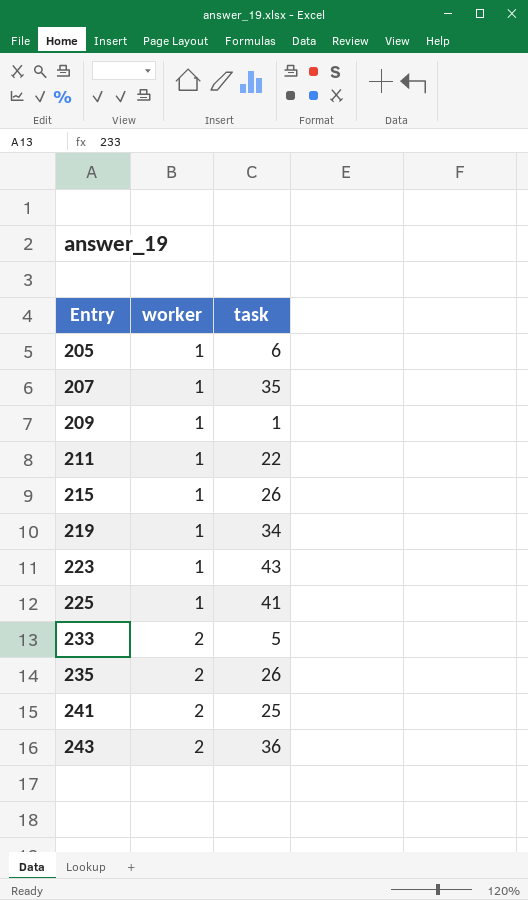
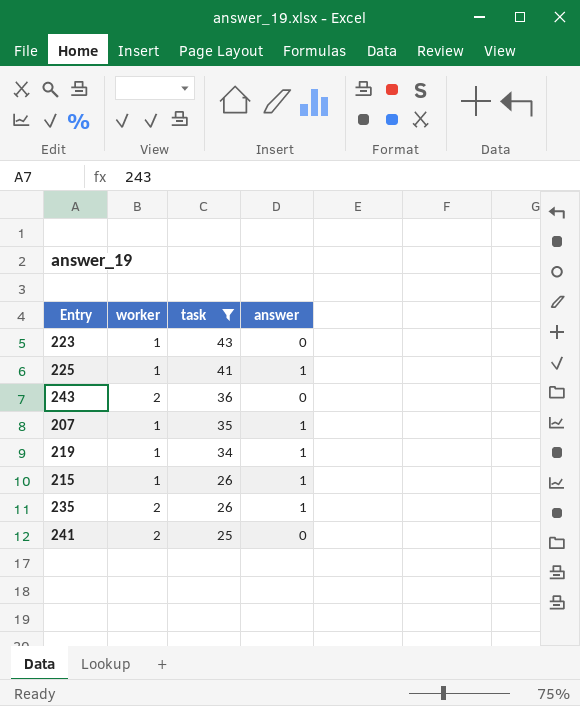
filter: none -> task >= 25
row order: Entry ascending -> task descending
column answer | position: none -> 4

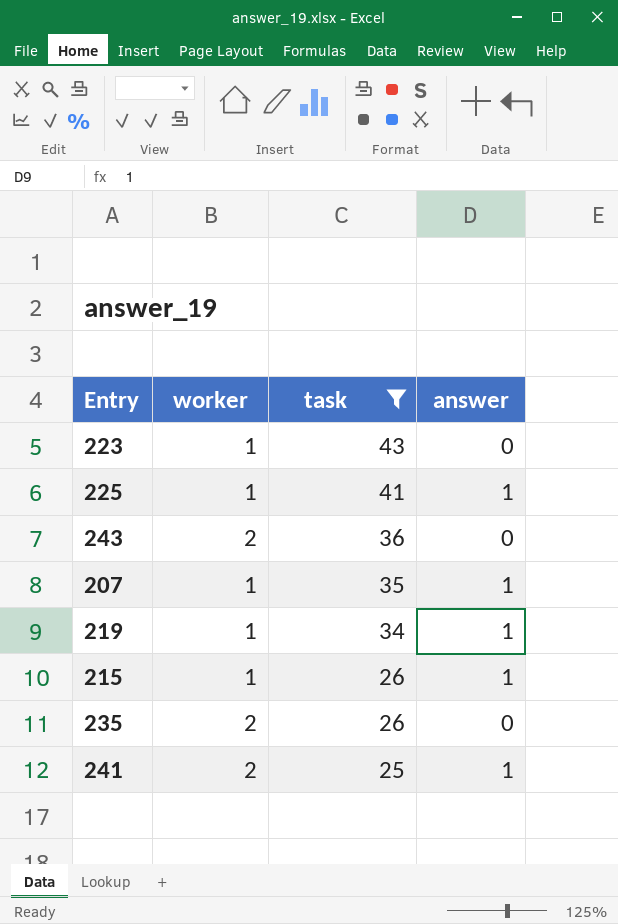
235 | answer: 1 -> 0
241 | answer: 0 -> 1

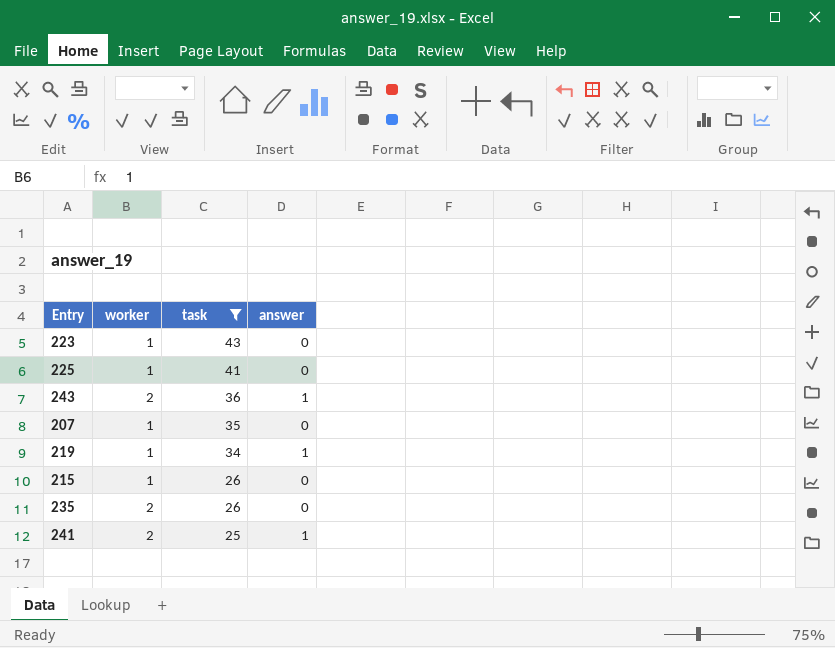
225 | answer: 1 -> 0
243 | answer: 0 -> 1
207 | answer: 1 -> 0
215 | answer: 1 -> 0

